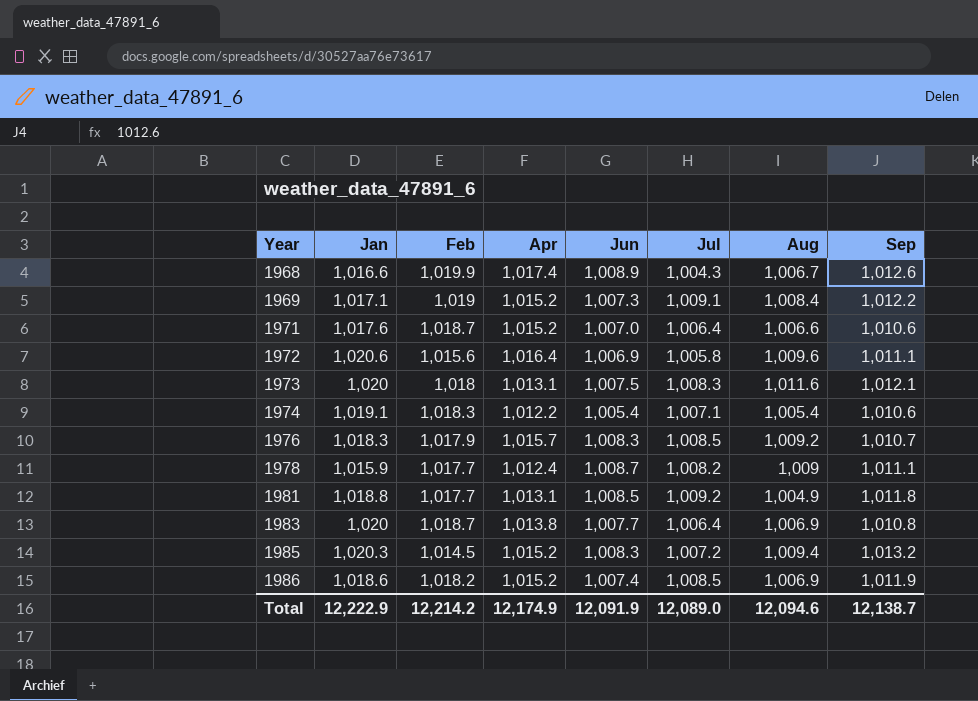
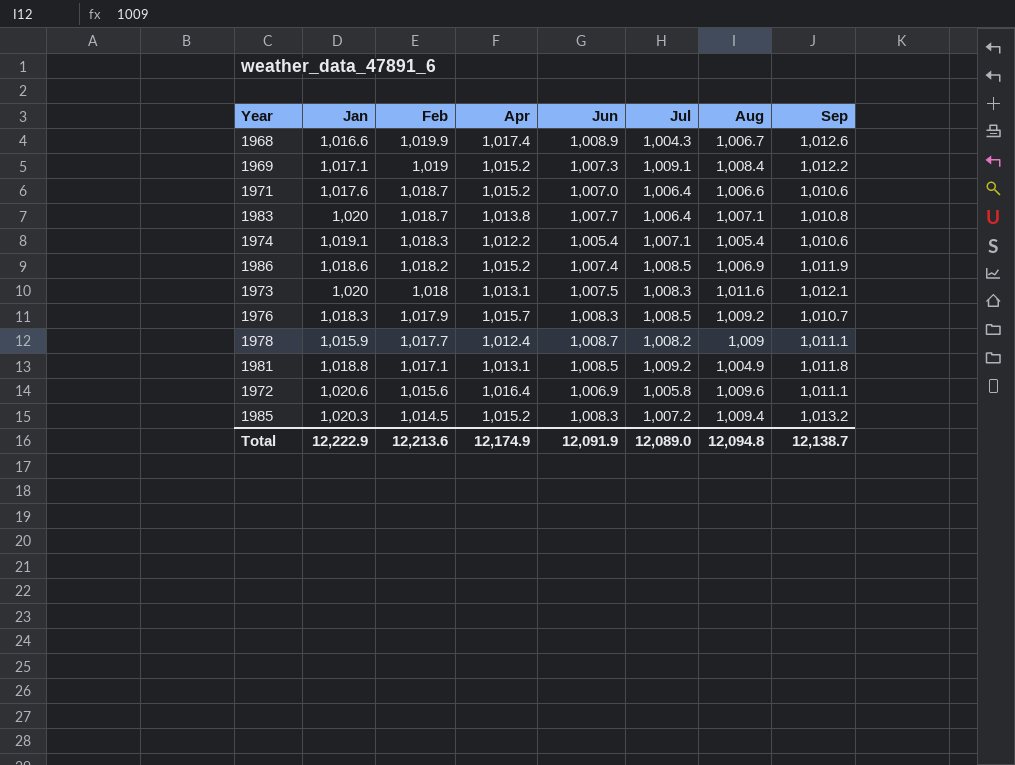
row order: Year ascending -> Feb descending
1983 | Aug: 1,006.9 -> 1,007.1
1981 | Feb: 1,017.7 -> 1,017.1
Total | Feb: 12,214.2 -> 12,213.6
Total | Aug: 12,094.6 -> 12,094.8

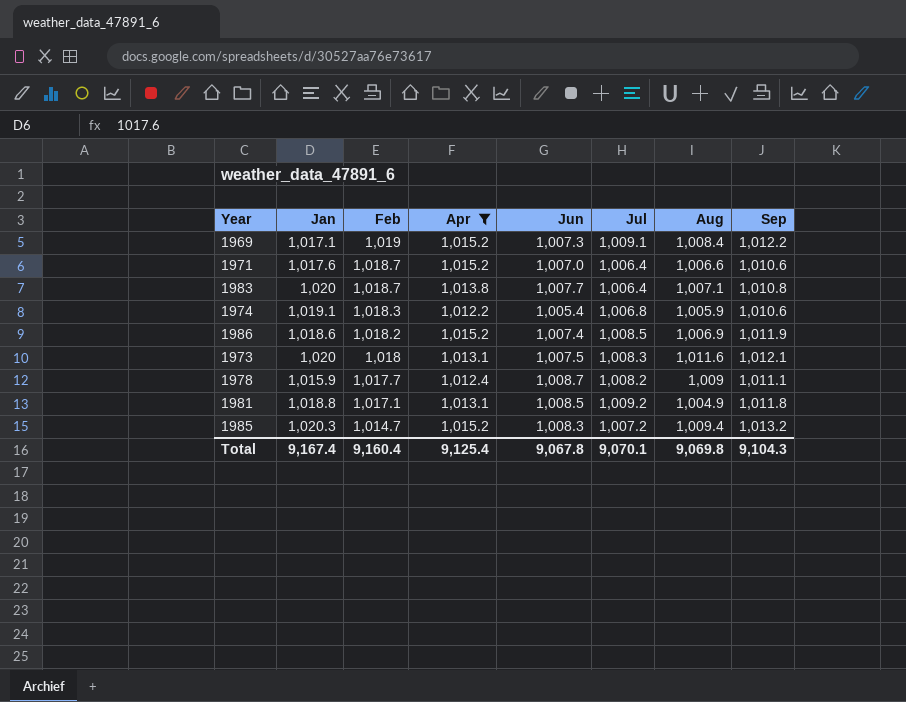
filter: none -> Apr <= 1,015.2
1974 | Jul: 1,007.1 -> 1,006.8
1974 | Aug: 1,005.4 -> 1,005.9
1985 | Feb: 1,014.5 -> 1,014.7
Total | Jan: 12,222.9 -> 9,167.4
Total | Feb: 12,213.6 -> 9,160.4
Total | Apr: 12,174.9 -> 9,125.4
Total | Jun: 12,091.9 -> 9,067.8
Total | Jul: 12,089.0 -> 9,070.1
Total | Aug: 12,094.8 -> 9,069.8
Total | Sep: 12,138.7 -> 9,104.3

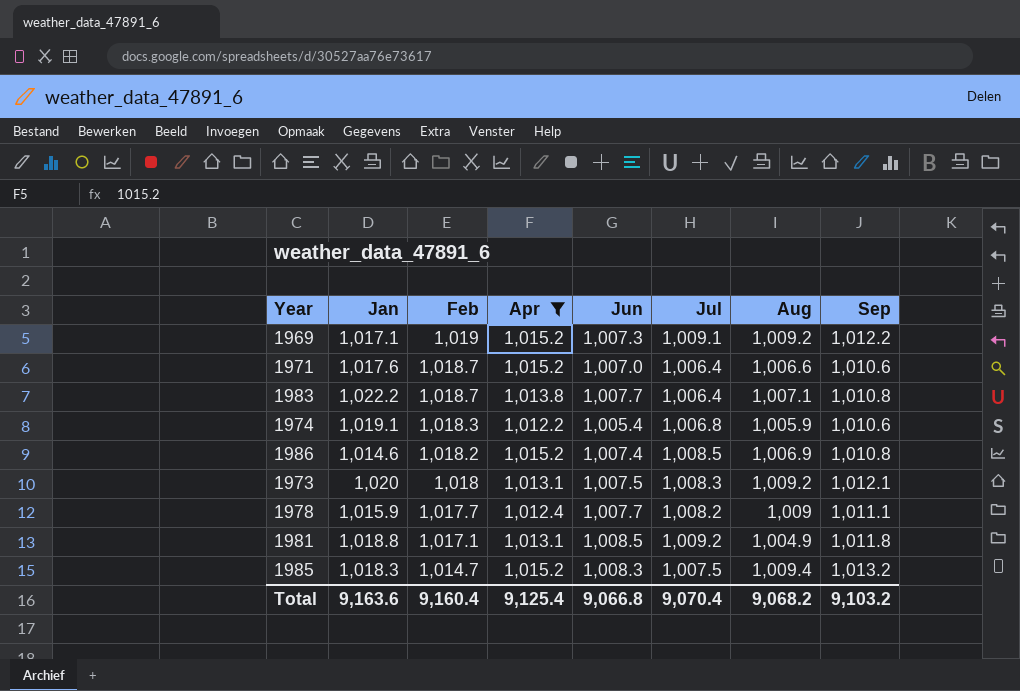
1969 | Aug: 1,008.4 -> 1,009.2
1983 | Jan: 1,020 -> 1,022.2
1986 | Jan: 1,018.6 -> 1,014.6
1986 | Sep: 1,011.9 -> 1,010.8
1973 | Aug: 1,011.6 -> 1,009.2
1978 | Jun: 1,008.7 -> 1,007.7
1985 | Jan: 1,020.3 -> 1,018.3
1985 | Jul: 1,007.2 -> 1,007.5
Total | Jan: 9,167.4 -> 9,163.6
Total | Jun: 9,067.8 -> 9,066.8
Total | Jul: 9,070.1 -> 9,070.4
Total | Aug: 9,069.8 -> 9,068.2
Total | Sep: 9,104.3 -> 9,103.2

